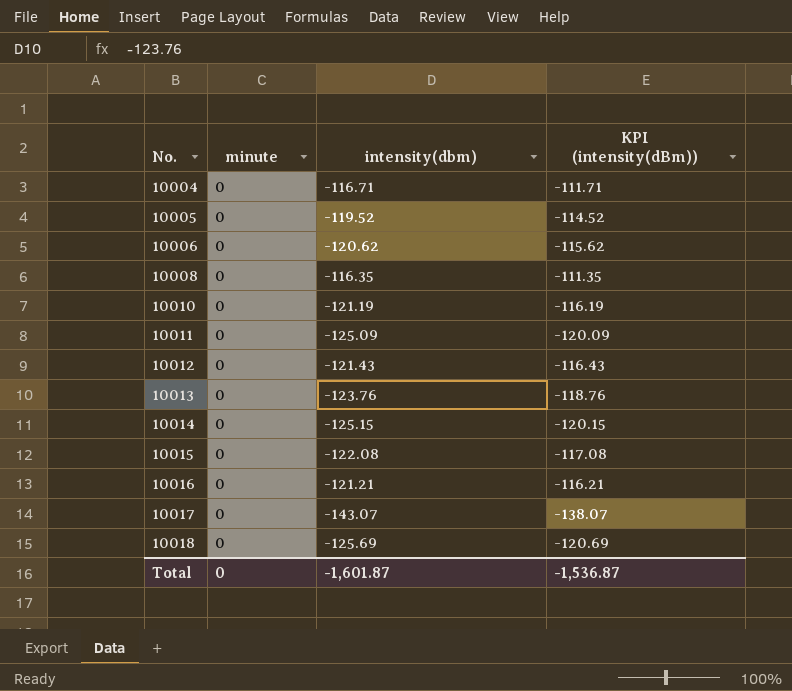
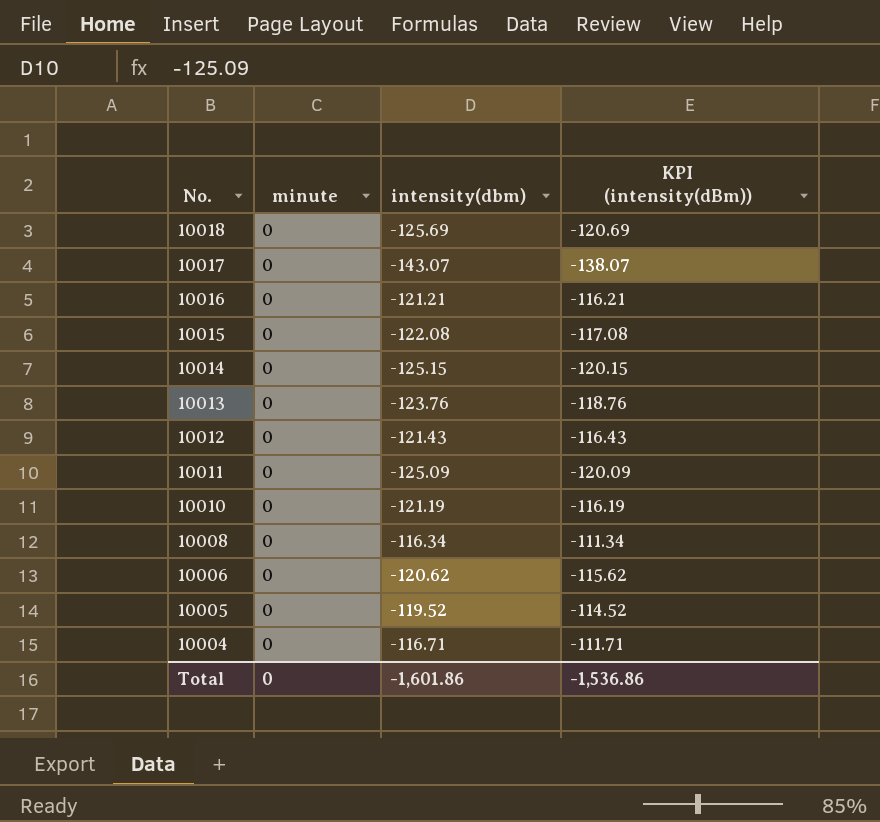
row order: No. ascending -> No. descending
10008 | intensity(dbm): -116.35 -> -116.34
10008 | KPI (intensity(dBm)): -111.35 -> -111.34
Total | intensity(dbm): -1,601.87 -> -1,601.86
Total | KPI (intensity(dBm)): -1,536.87 -> -1,536.86

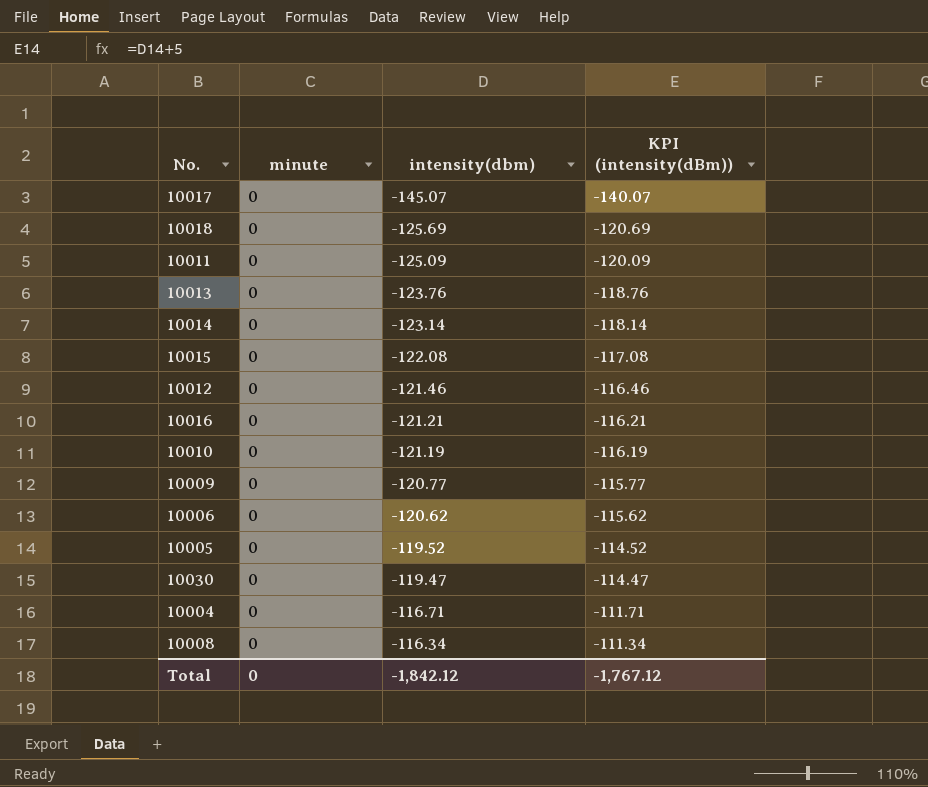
row order: No. descending -> intensity(dbm) ascending
10017 | intensity(dbm): -143.07 -> -145.07
10017 | KPI (intensity(dBm)): -138.07 -> -140.07
10014 | intensity(dbm): -125.15 -> -123.14
10014 | KPI (intensity(dBm)): -120.15 -> -118.14
10012 | intensity(dbm): -121.43 -> -121.46
10012 | KPI (intensity(dBm)): -116.43 -> -116.46
row 10009: none -> 0 | -120.77 | -115.77
row 10030: none -> 0 | -119.47 | -114.47
Total | intensity(dbm): -1,601.86 -> -1,842.12
Total | KPI (intensity(dBm)): -1,536.86 -> -1,767.12

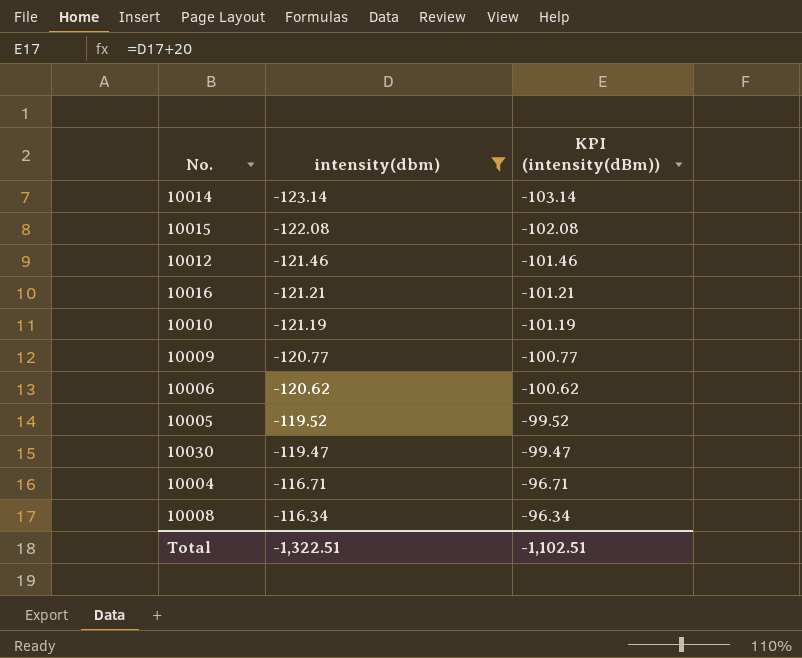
filter: none -> intensity(dbm) >= -123.14
column minute | position: 2 -> none
column KPI (intensity(dBm)) | formula: [intensity(dbm)] + 5 -> [intensity(dbm)] + 20
Total | intensity(dbm): -1,842.12 -> -1,322.51
Total | KPI (intensity(dBm)): -1,767.12 -> -1,102.51

